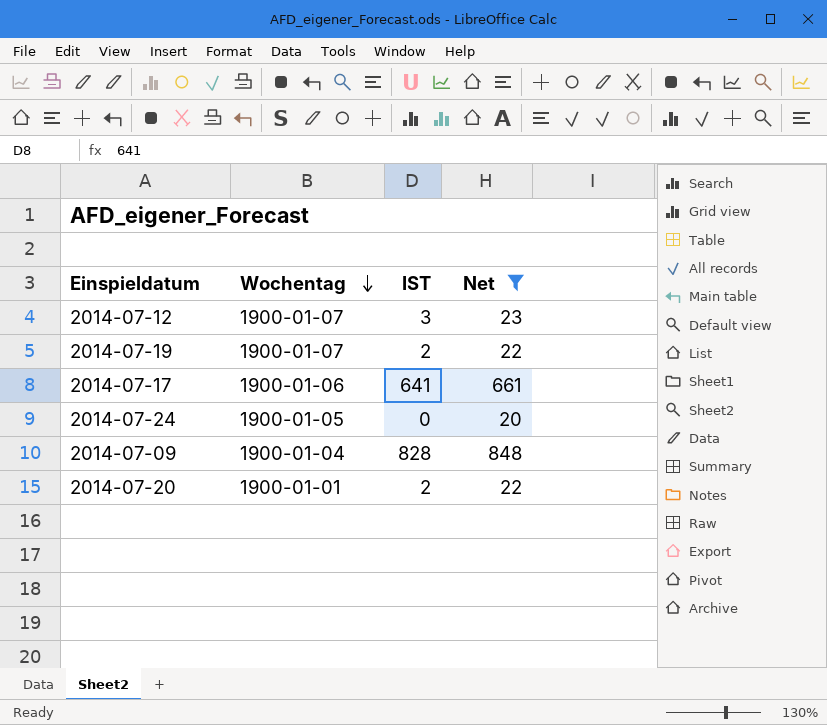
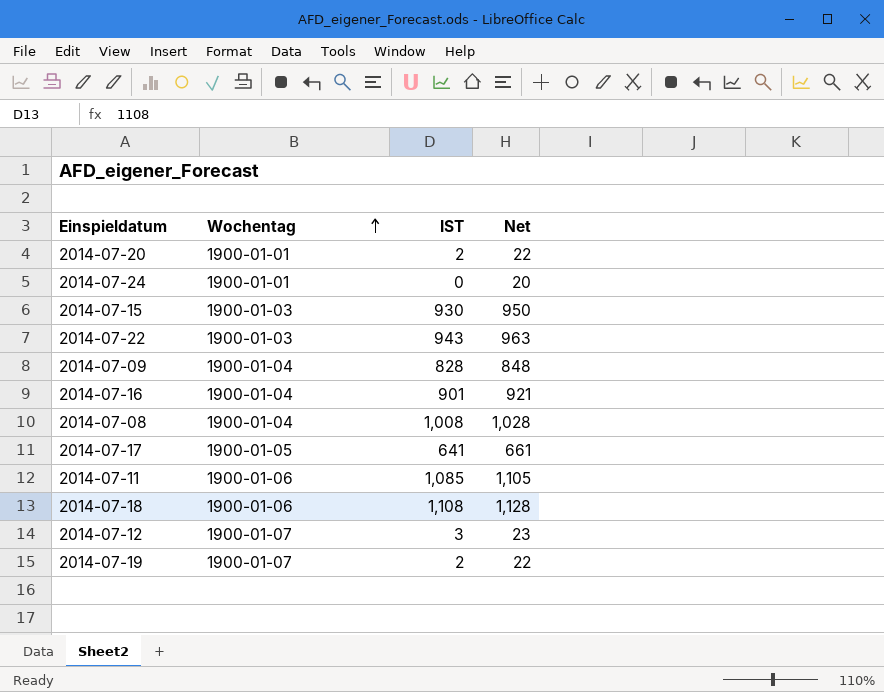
filter: Net <= 848 -> none
row order: Wochentag descending -> Wochentag ascending
2014-07-24 | Wochentag: 1900-01-05 -> 1900-01-01
2014-07-17 | Wochentag: 1900-01-06 -> 1900-01-05

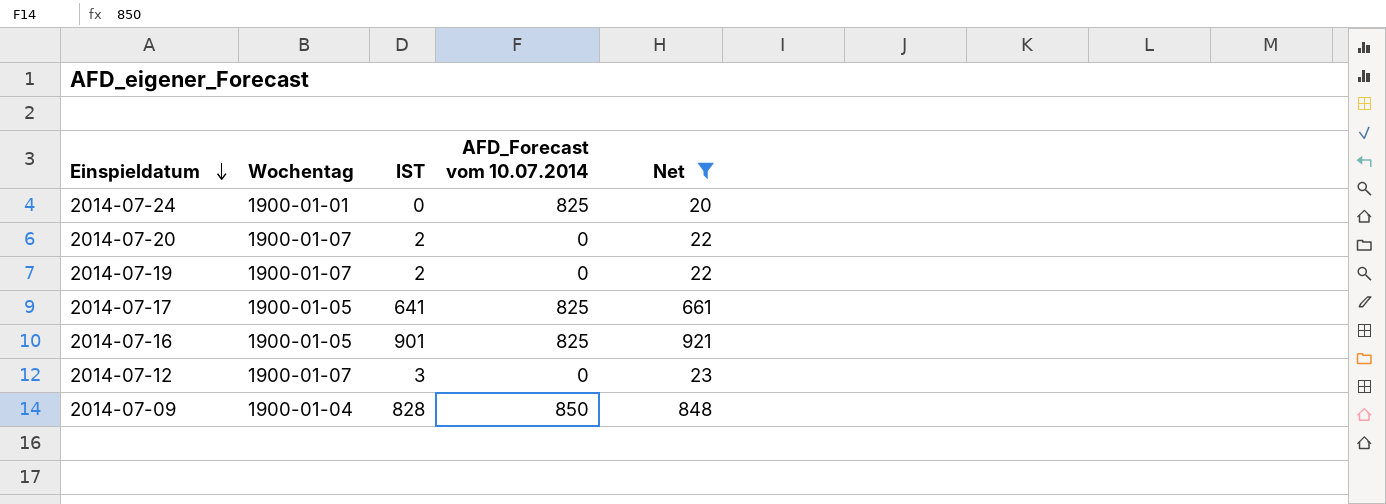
filter: none -> Net <= 921
row order: Wochentag ascending -> Einspieldatum descending
column AFD_Forecast vom 10.07.2014 | position: none -> 4
2014-07-20 | Wochentag: 1900-01-01 -> 1900-01-07
2014-07-16 | Wochentag: 1900-01-04 -> 1900-01-05

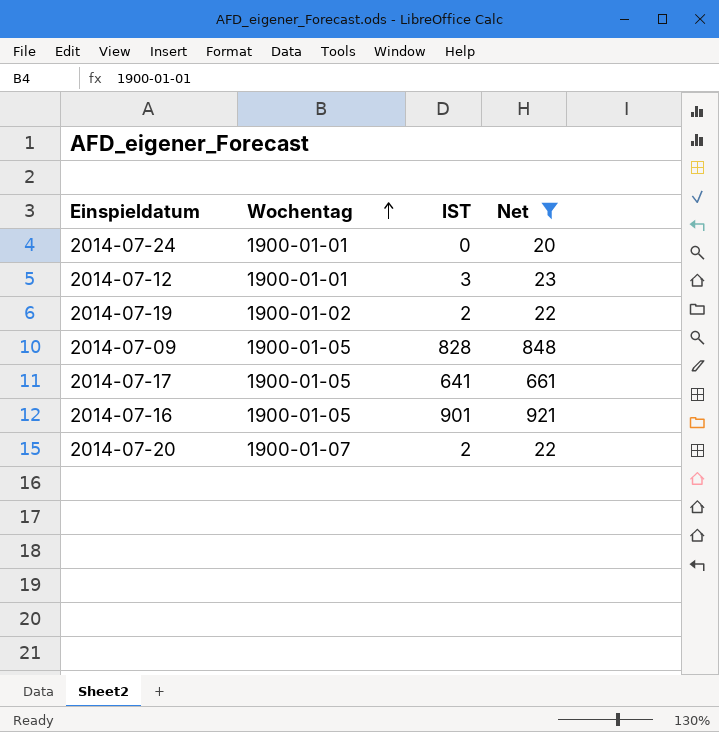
row order: Einspieldatum descending -> Wochentag ascending
column AFD_Forecast vom 10.07.2014 | position: 4 -> none
2014-07-12 | Wochentag: 1900-01-07 -> 1900-01-01
2014-07-19 | Wochentag: 1900-01-07 -> 1900-01-02
2014-07-09 | Wochentag: 1900-01-04 -> 1900-01-05

